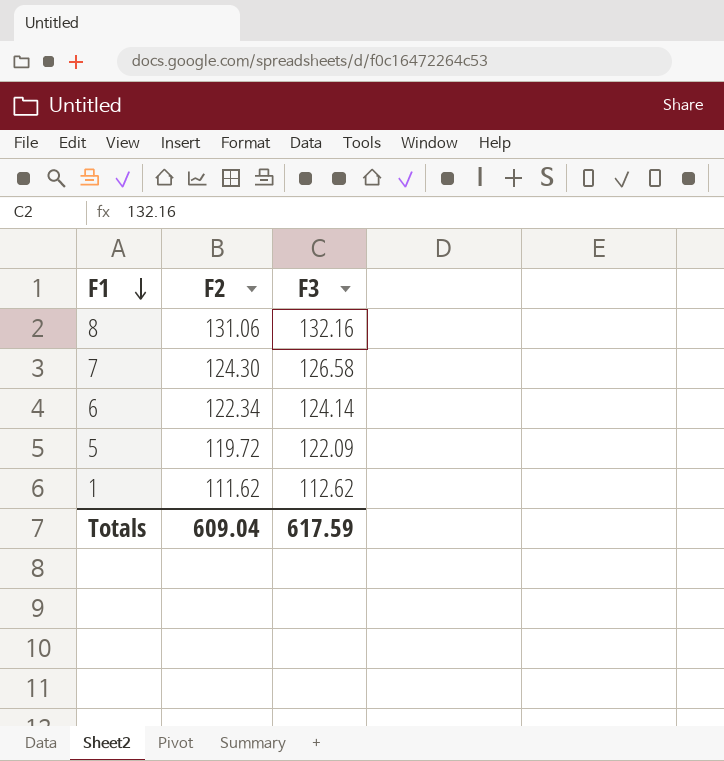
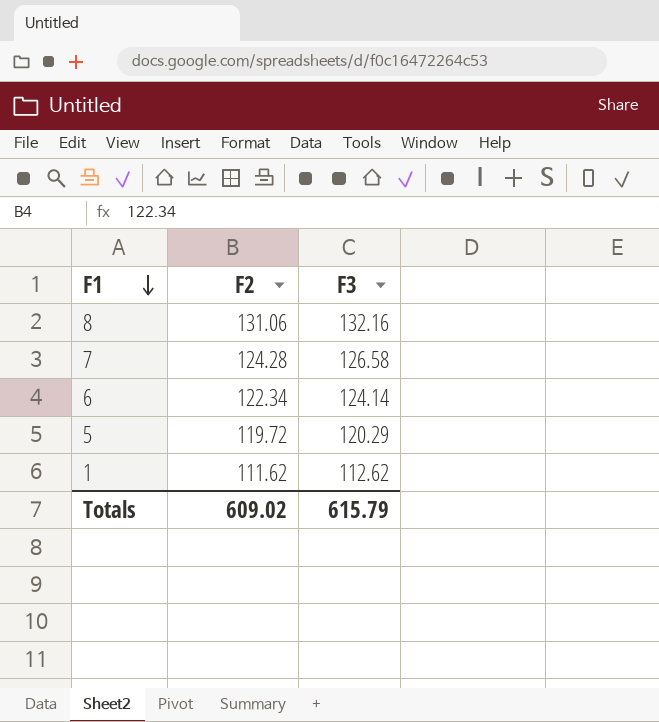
7 | F2: 124.30 -> 124.28
5 | F3: 122.09 -> 120.29
Totals | F2: 609.04 -> 609.02
Totals | F3: 617.59 -> 615.79

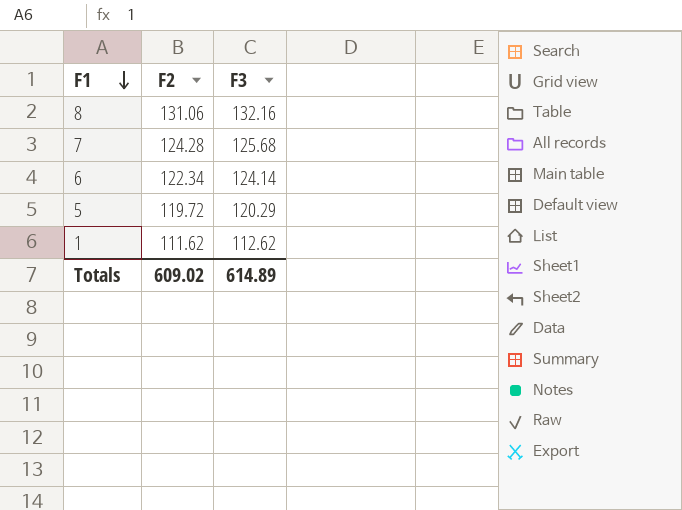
7 | F3: 126.58 -> 125.68
Totals | F3: 615.79 -> 614.89

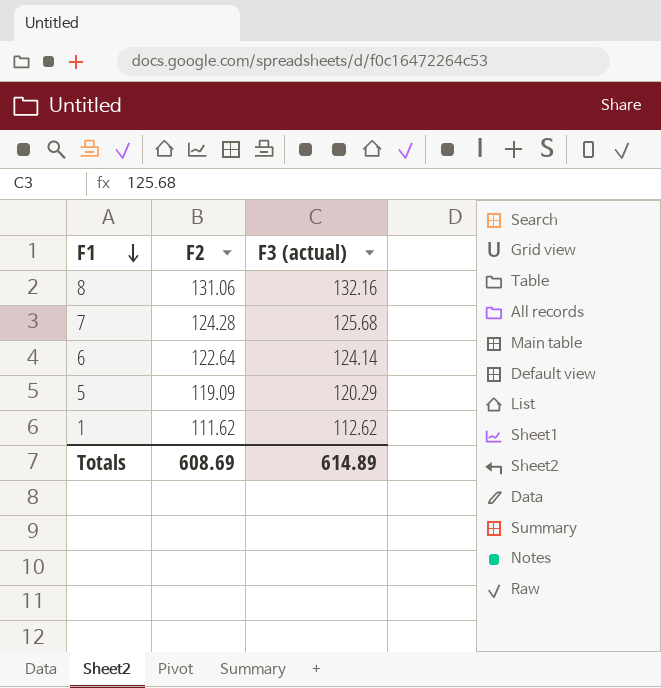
column name: F3 -> F3 (actual)
6 | F2: 122.34 -> 122.64
5 | F2: 119.72 -> 119.09
Totals | F2: 609.02 -> 608.69

